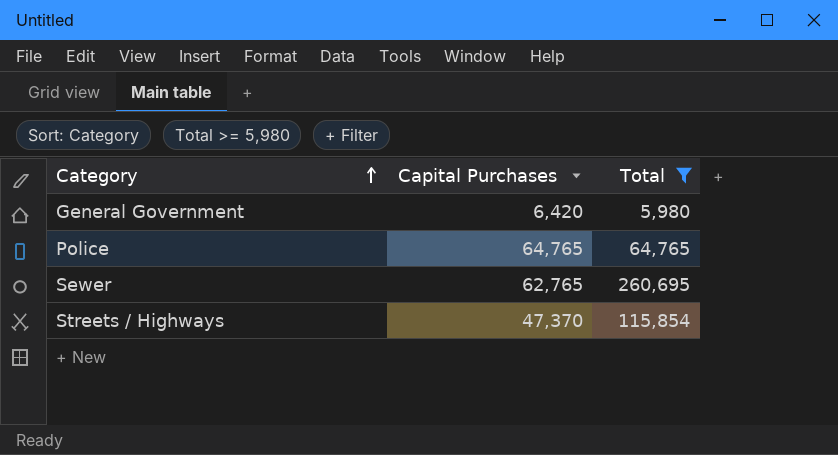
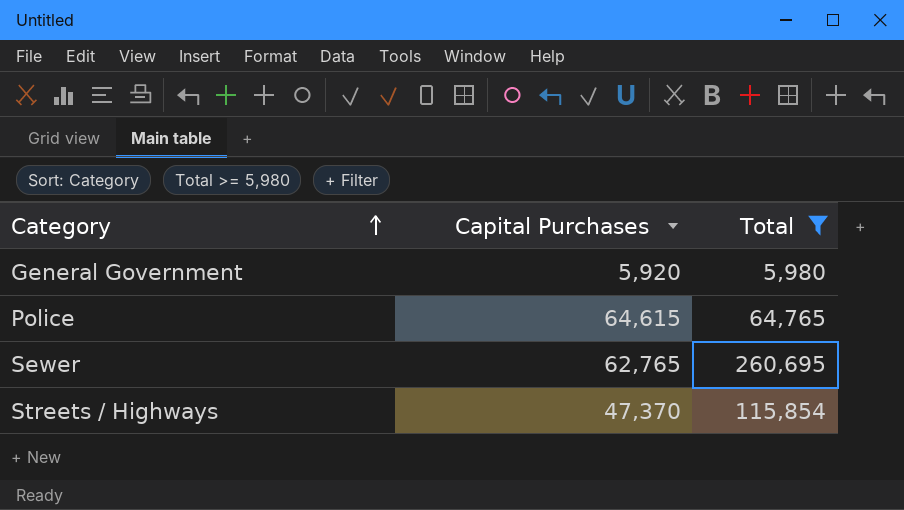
General Government | Capital Purchases: 6,420 -> 5,920
Police | Capital Purchases: 64,765 -> 64,615

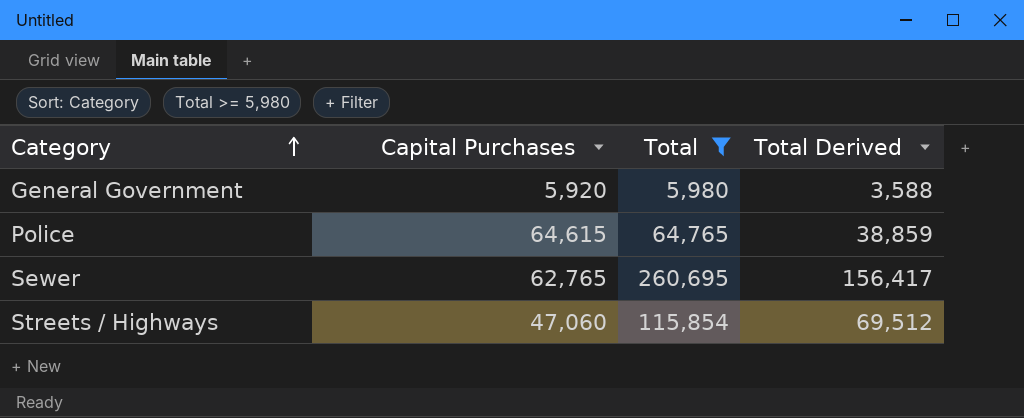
column Total Derived | formula: none -> [Total] * 0.6
Streets / Highways | Capital Purchases: 47,370 -> 47,060

